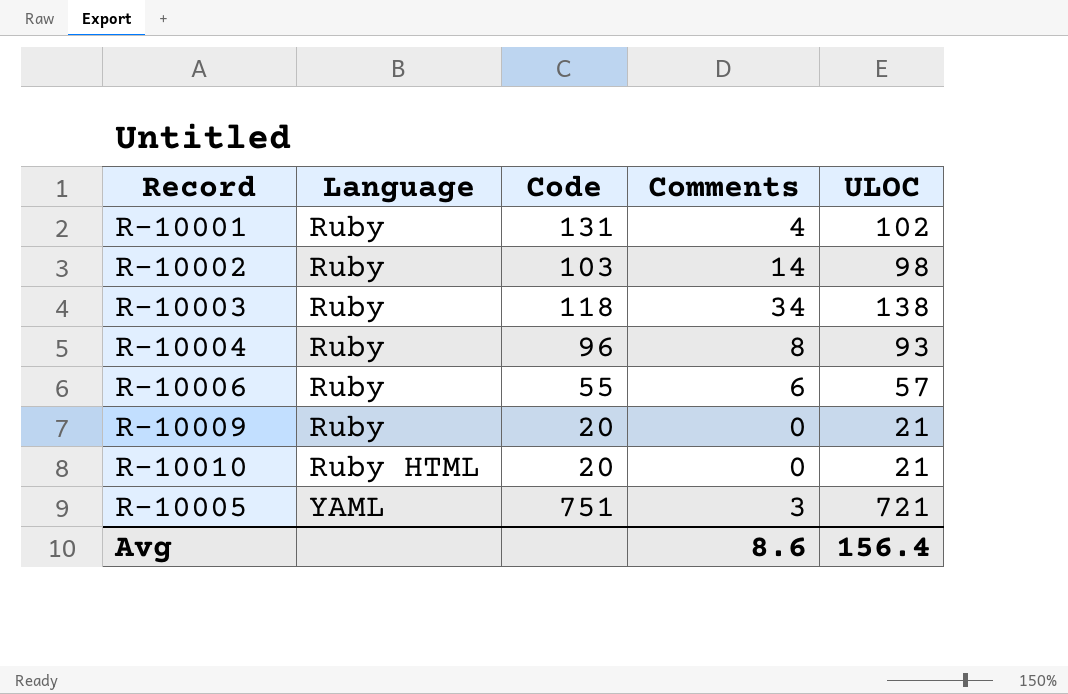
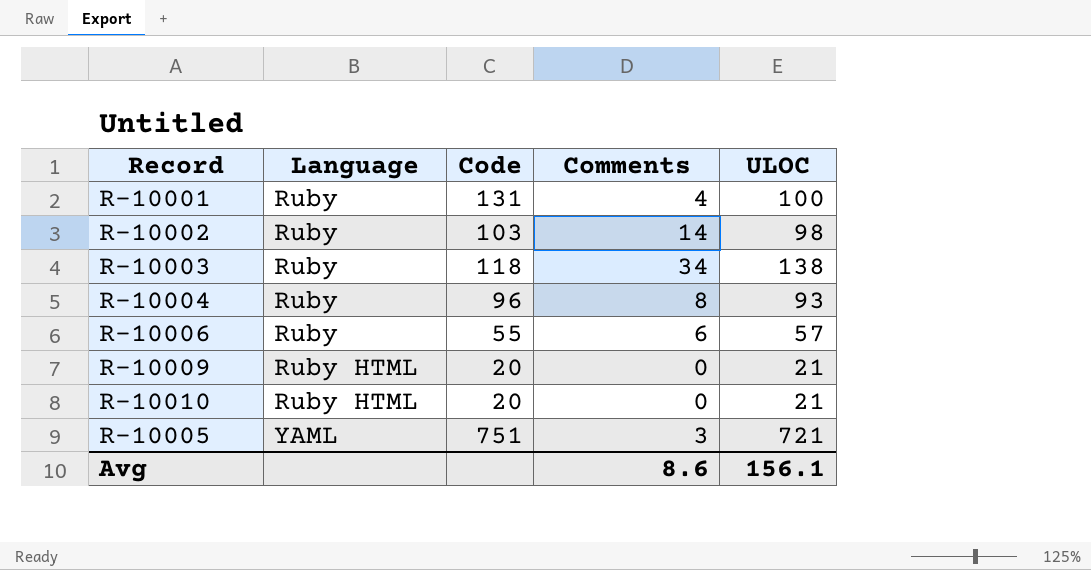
R-10001 | ULOC: 102 -> 100
R-10009 | Language: Ruby -> Ruby HTML
Avg | ULOC: 156.4 -> 156.1

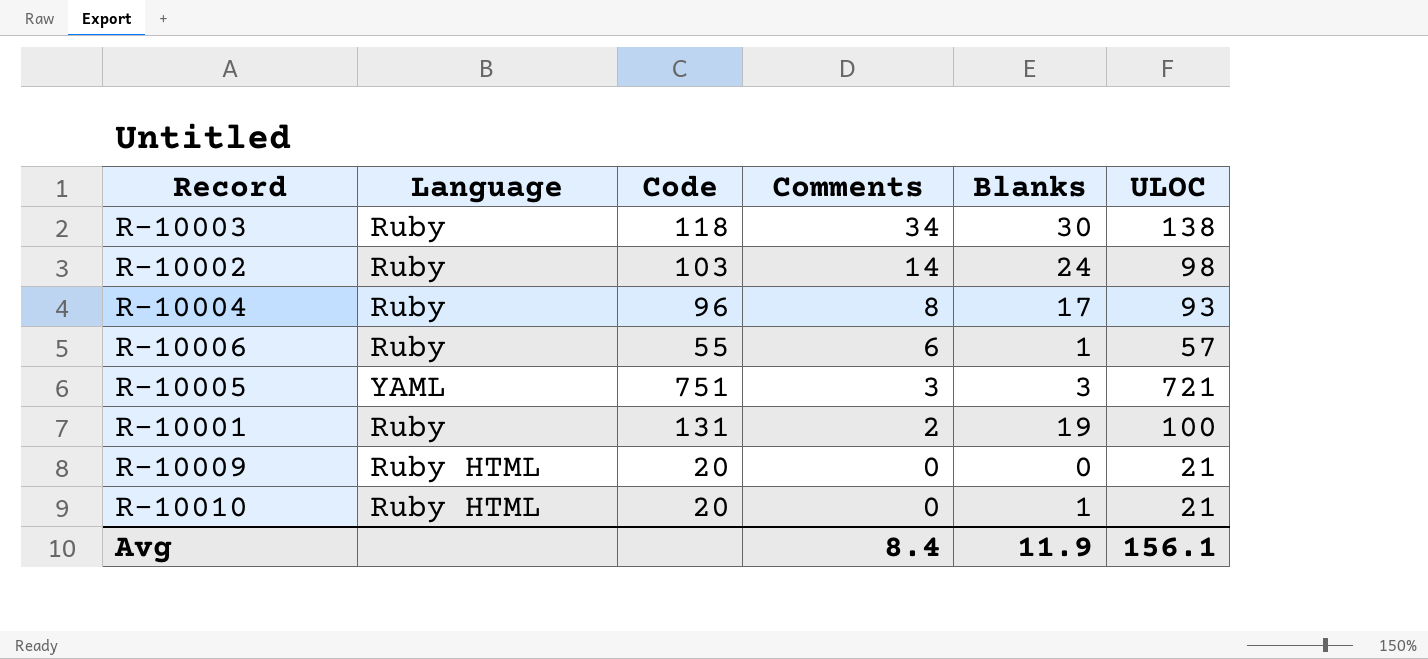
row order: Language ascending -> Comments descending
column Blanks | position: none -> 5
R-10001 | Comments: 4 -> 2
Avg | Comments: 8.6 -> 8.4

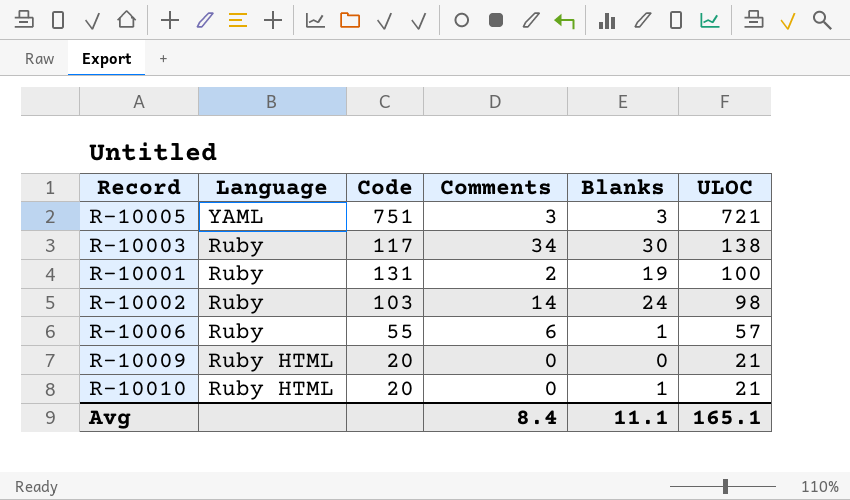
row order: Comments descending -> ULOC descending
row R-10004: Ruby | 96 | 8 | 17 | 93 -> none
R-10003 | Code: 118 -> 117
Avg | Blanks: 11.9 -> 11.1
Avg | ULOC: 156.1 -> 165.1

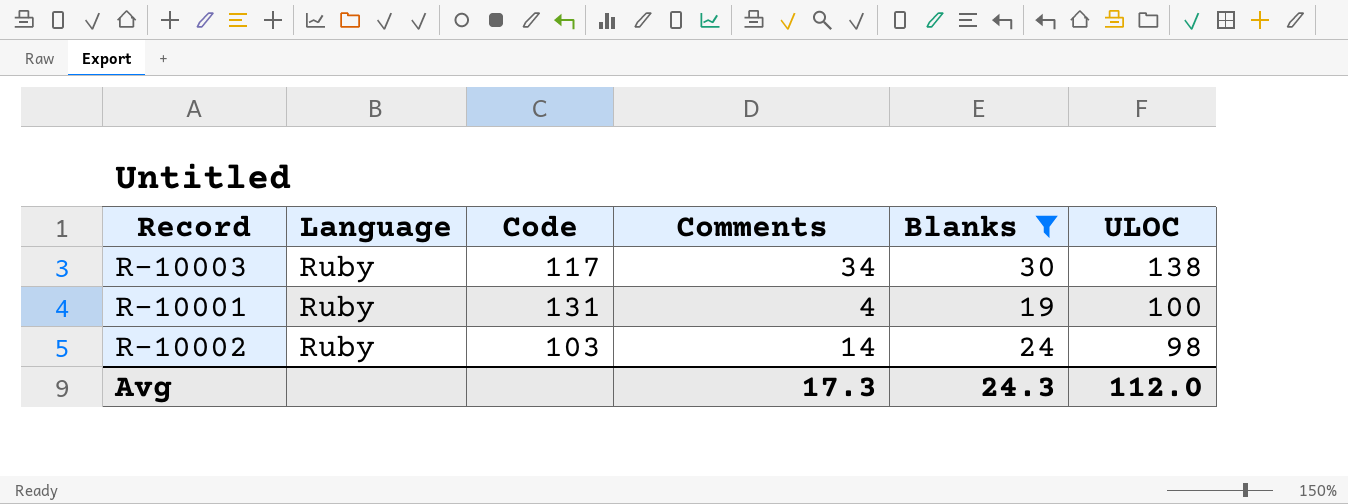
filter: none -> Blanks >= 19
R-10001 | Comments: 2 -> 4
Avg | Comments: 8.4 -> 17.3
Avg | Blanks: 11.1 -> 24.3
Avg | ULOC: 165.1 -> 112.0

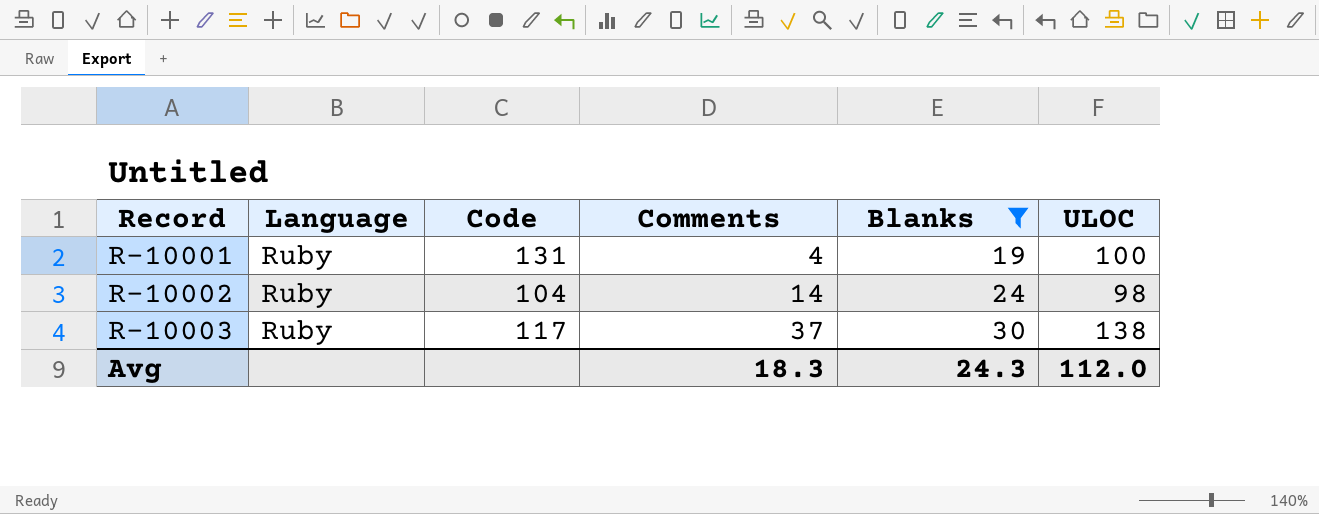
row order: ULOC descending -> Record ascending
R-10002 | Code: 103 -> 104
R-10003 | Comments: 34 -> 37
Avg | Comments: 17.3 -> 18.3

